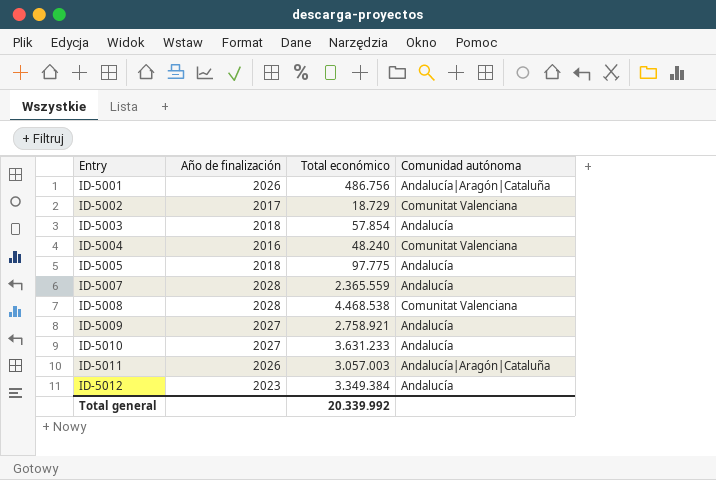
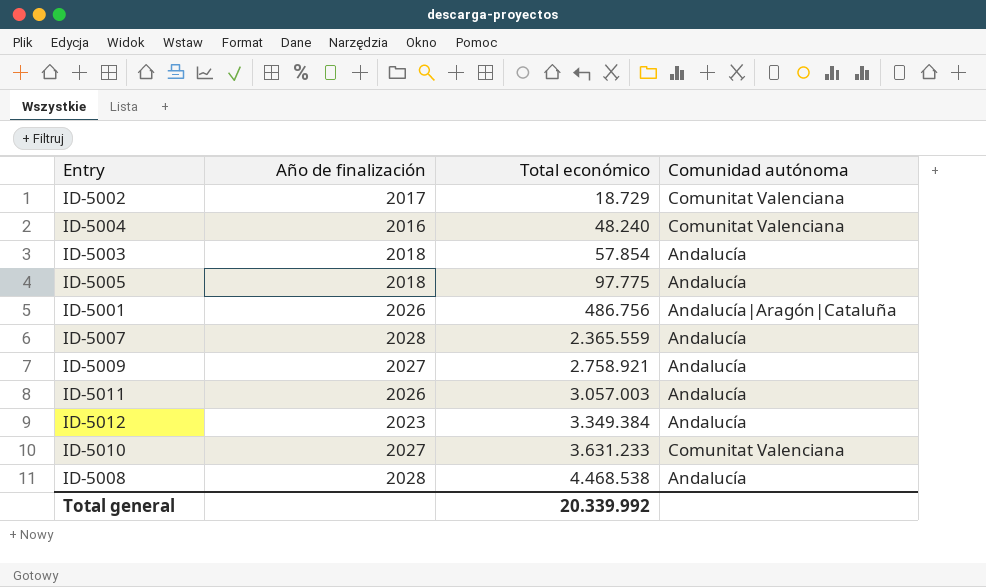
row order: Entry ascending -> Total económico ascending
ID-5011 | Comunidad autónoma: Andalucía|Aragón|Cataluña -> Andalucía
ID-5010 | Comunidad autónoma: Andalucía -> Comunitat Valenciana
ID-5008 | Comunidad autónoma: Comunitat Valenciana -> Andalucía

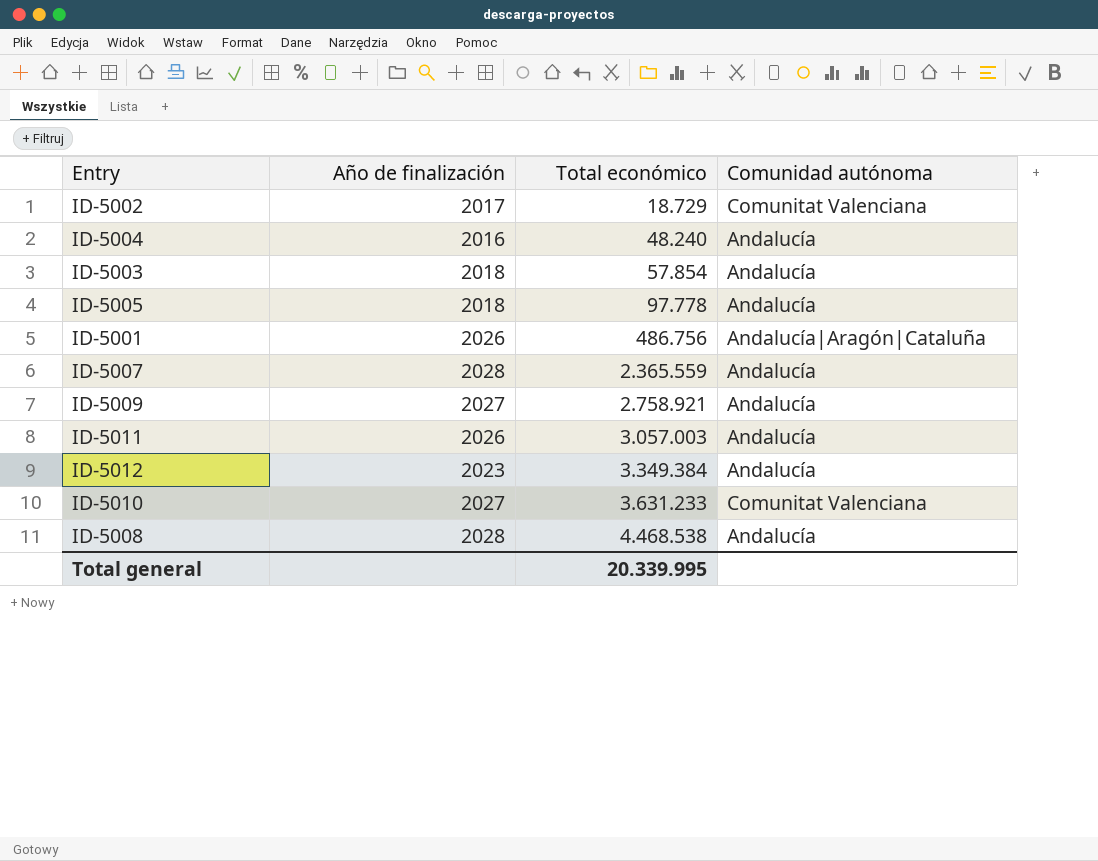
ID-5004 | Comunidad autónoma: Comunitat Valenciana -> Andalucía
ID-5005 | Total económico: 97.775 -> 97.778
Total general | Total económico: 20.339.992 -> 20.339.995

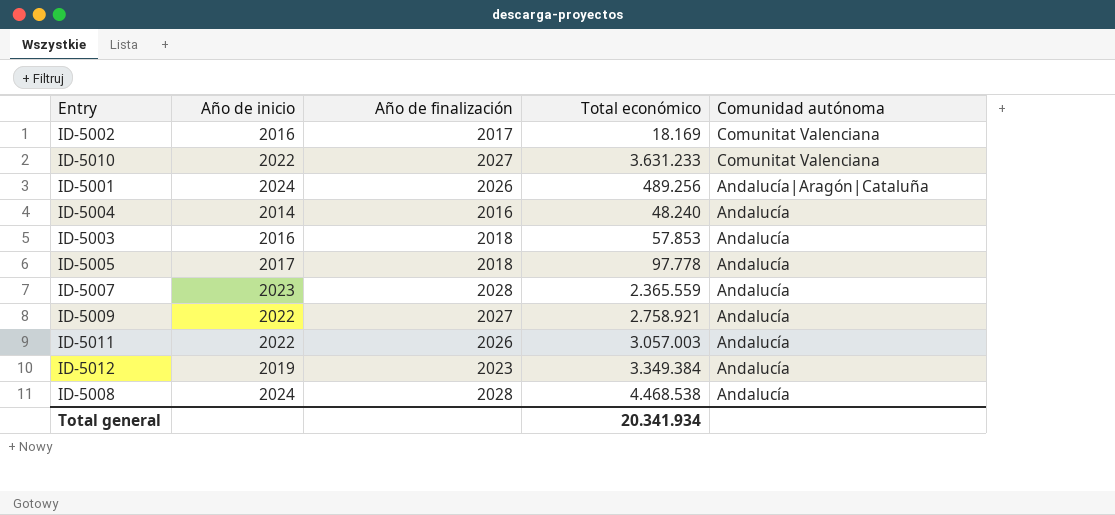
row order: Total económico ascending -> Comunidad autónoma descending
column Año de inicio | position: none -> 2
ID-5002 | Total económico: 18.729 -> 18.169
ID-5001 | Total económico: 486.756 -> 489.256
ID-5003 | Total económico: 57.854 -> 57.853
Total general | Total económico: 20.339.995 -> 20.341.934

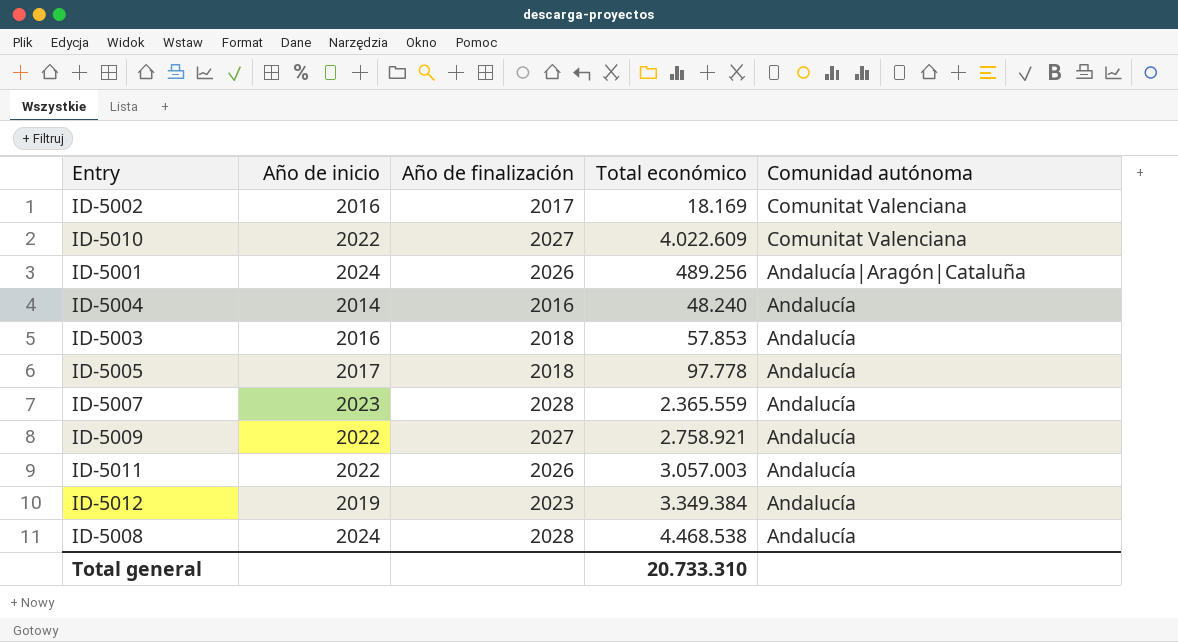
ID-5010 | Total económico: 3.631.233 -> 4.022.609
Total general | Total económico: 20.341.934 -> 20.733.310

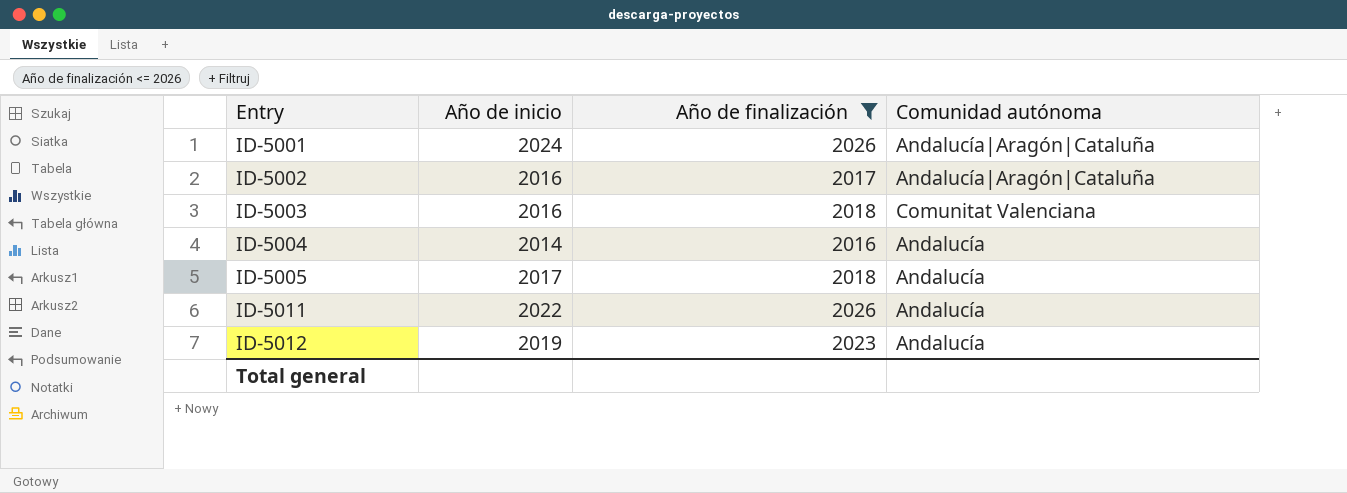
filter: none -> Año de finalización <= 2026
row order: Comunidad autónoma descending -> Entry ascending
column Total económico | position: 4 -> none
ID-5002 | Comunidad autónoma: Comunitat Valenciana -> Andalucía|Aragón|Cataluña
ID-5003 | Comunidad autónoma: Andalucía -> Comunitat Valenciana

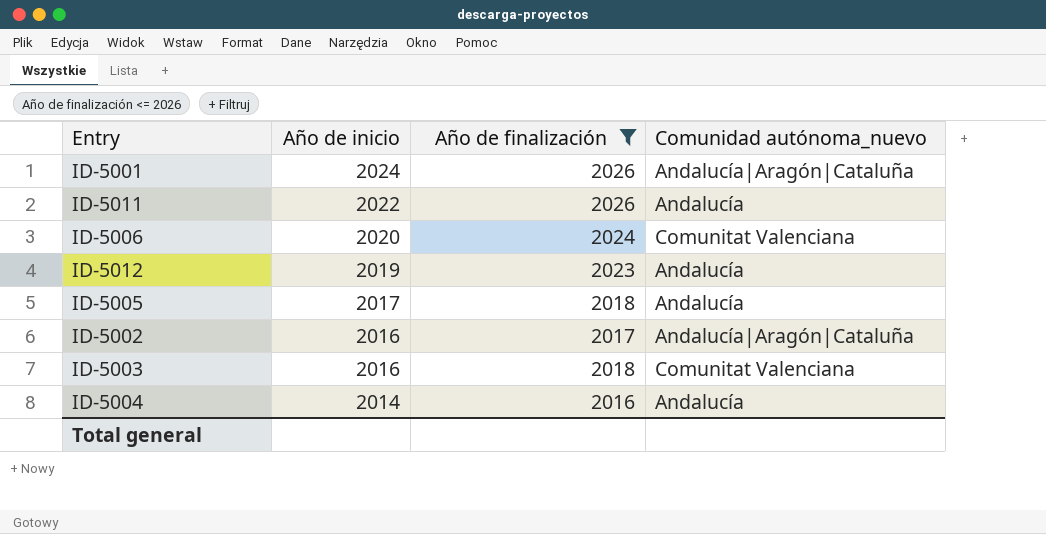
row order: Entry ascending -> Año de inicio descending
column name: Comunidad autónoma -> Comunidad autónoma_nuevo
row ID-5006: none -> 2020 | 2024 | Comunitat Valenciana

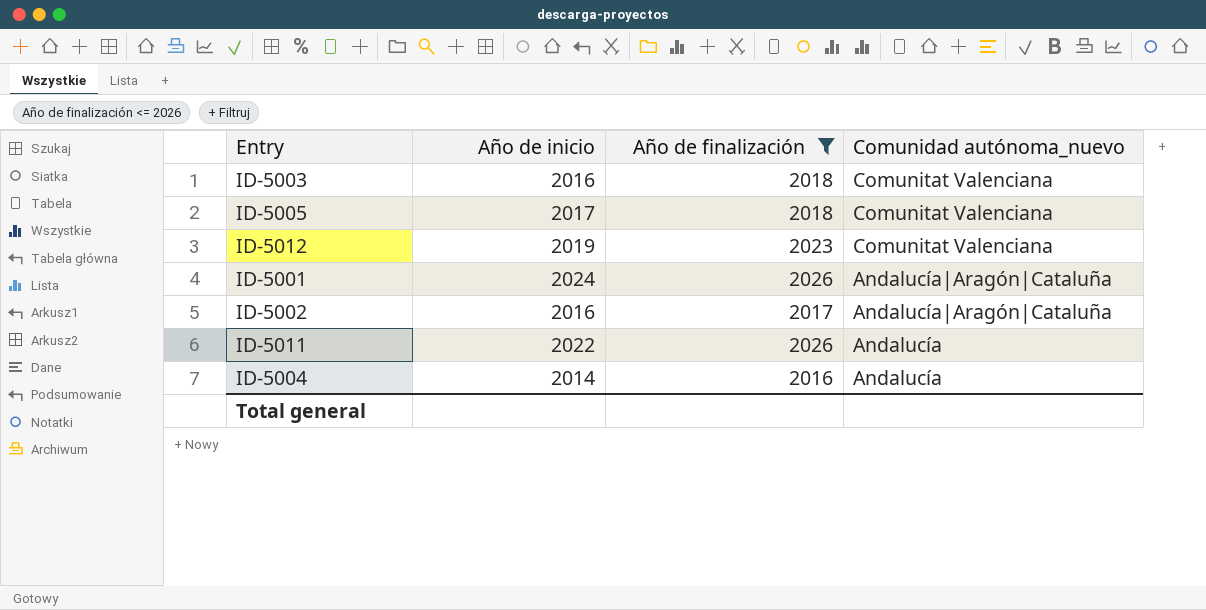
row order: Año de inicio descending -> Comunidad autónoma_nuevo descending
row ID-5006: 2020 | 2024 | Comunitat Valenciana -> none
ID-5005 | Comunidad autónoma_nuevo: Andalucía -> Comunitat Valenciana
ID-5012 | Comunidad autónoma_nuevo: Andalucía -> Comunitat Valenciana

